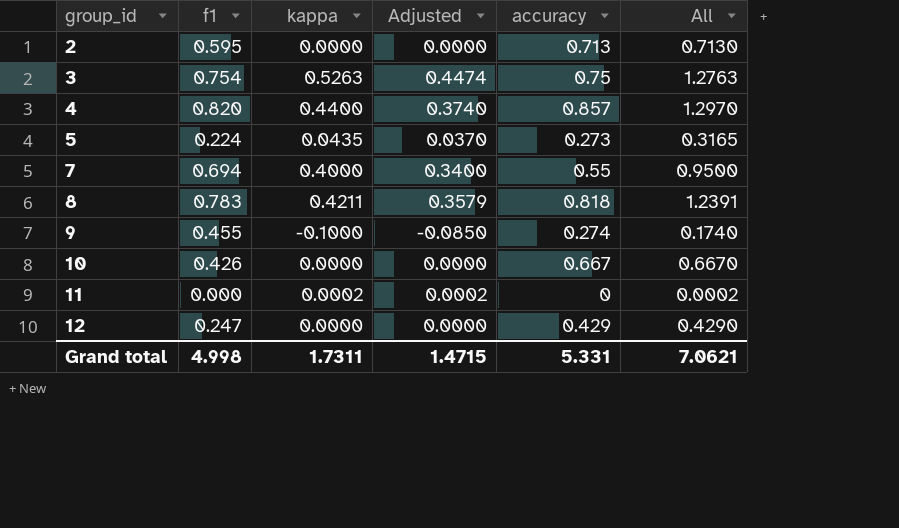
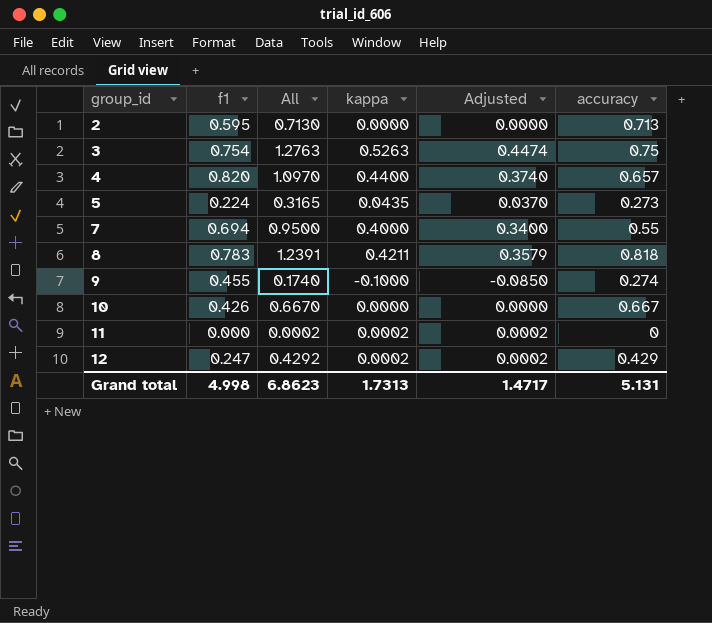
column All | position: 6 -> 3
4 | All: 1.2970 -> 1.0970
4 | accuracy: 0.857 -> 0.657
12 | All: 0.4290 -> 0.4292
12 | kappa: 0.0000 -> 0.0002
12 | Adjusted: 0.0000 -> 0.0002
Grand total | All: 7.0621 -> 6.8623
Grand total | kappa: 1.7311 -> 1.7313
Grand total | Adjusted: 1.4715 -> 1.4717
Grand total | accuracy: 5.331 -> 5.131

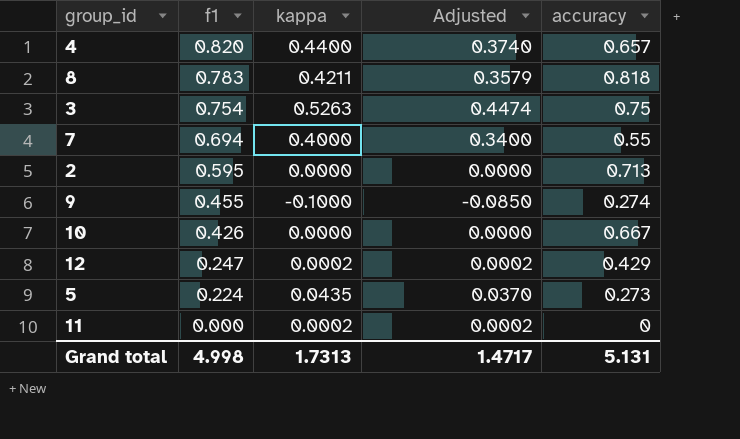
row order: group_id ascending -> f1 descending
column All | formula: [kappa] + [accuracy] -> none

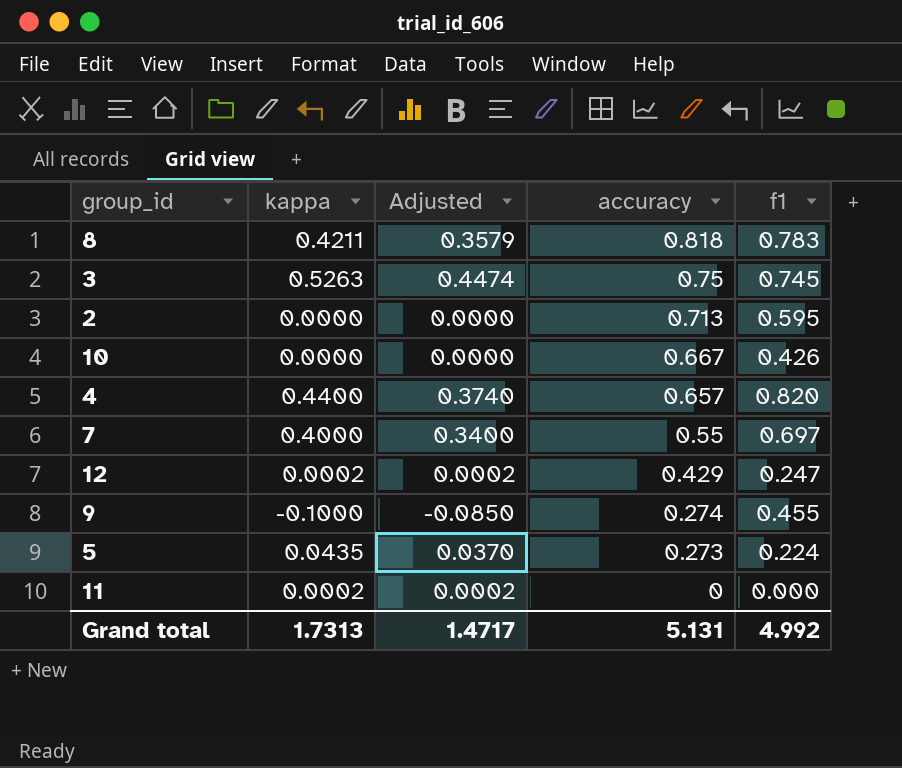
row order: f1 descending -> accuracy descending
column f1 | position: 2 -> 5
3 | f1: 0.754 -> 0.745
7 | f1: 0.694 -> 0.697
Grand total | f1: 4.998 -> 4.992

